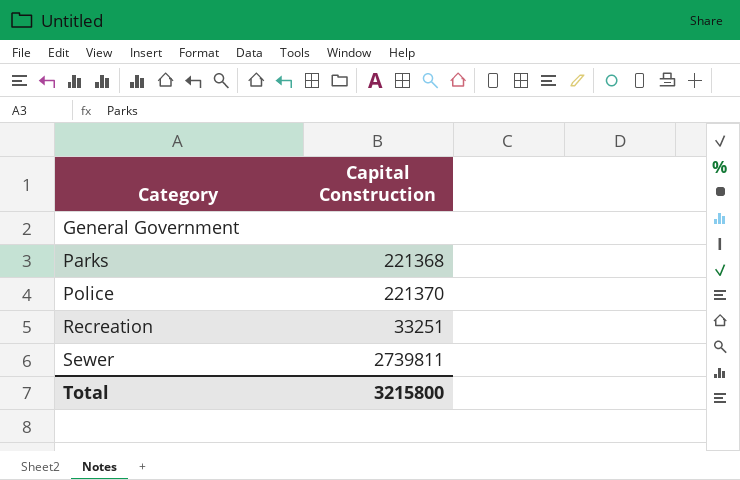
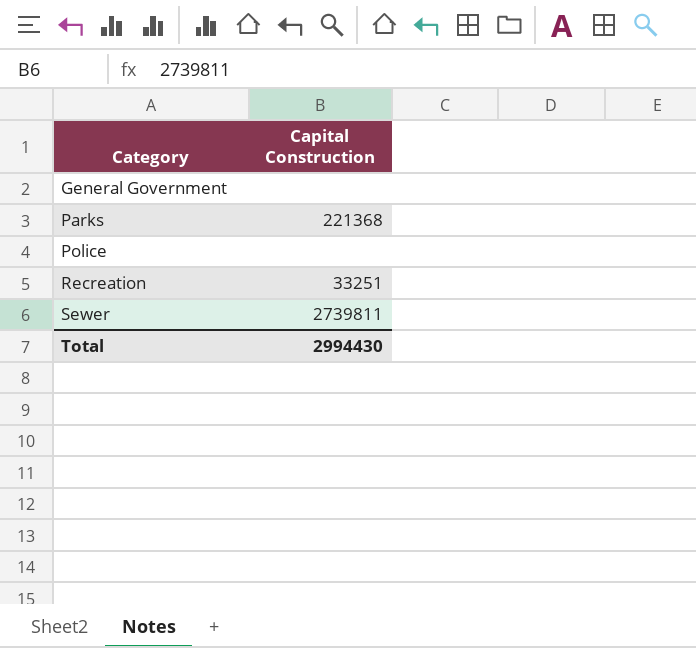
Police | Capital Construction: 221370 -> none
Total | Capital Construction: 3215800 -> 2994430

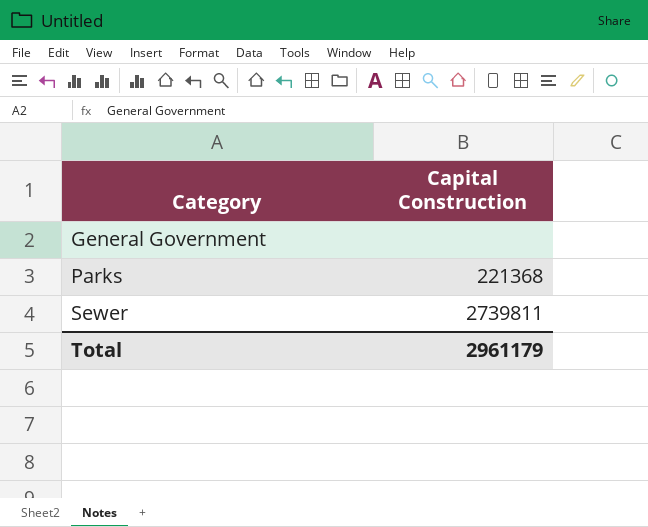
row Police: none -> none
row Recreation: 33251 -> none
Total | Capital Construction: 2994430 -> 2961179

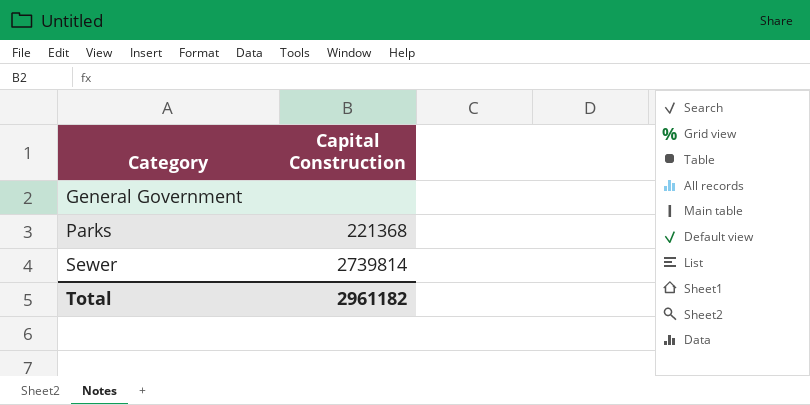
Sewer | Capital Construction: 2739811 -> 2739814
Total | Capital Construction: 2961179 -> 2961182

